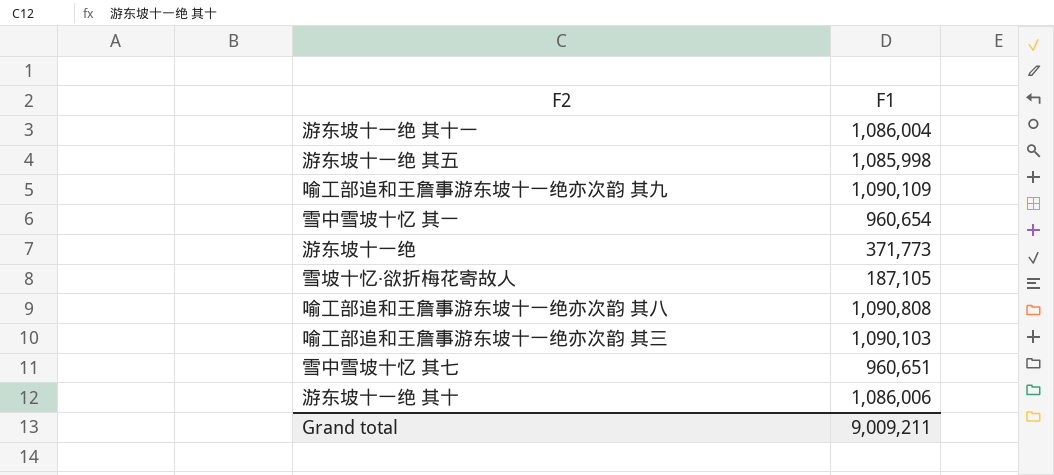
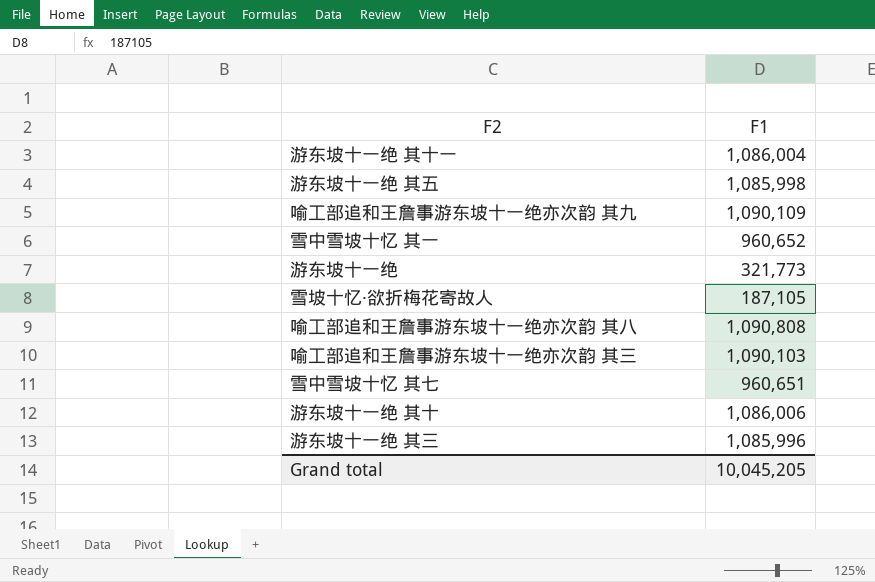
雪中雪坡十忆 其一 | F1: 960,654 -> 960,652
游东坡十一绝 | F1: 371,773 -> 321,773
row 游东坡十一绝 其三: none -> 1,085,996
Grand total | F1: 9,009,211 -> 10,045,205

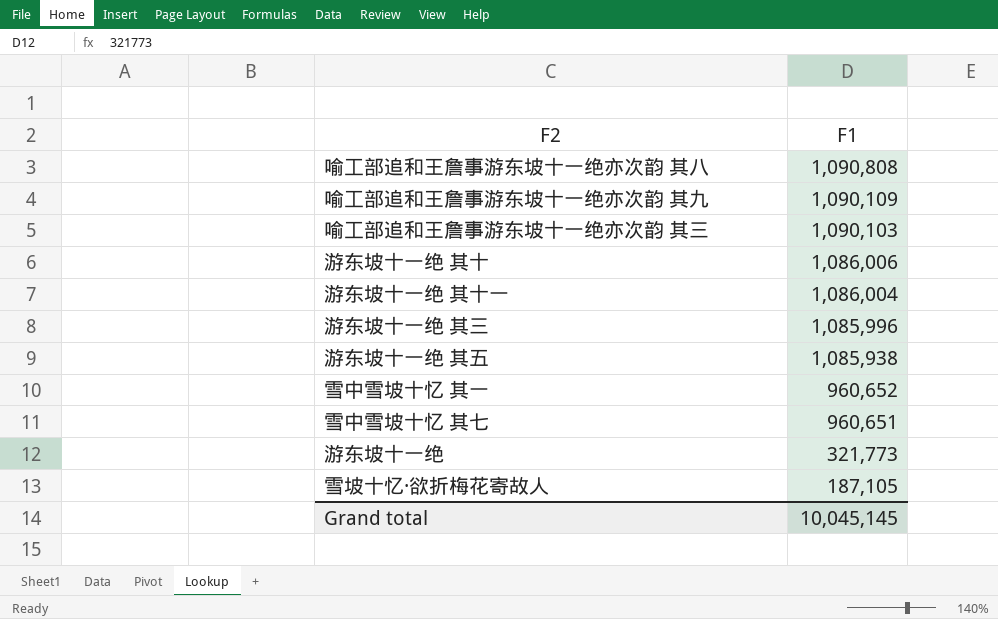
row order: none -> F1 descending
游东坡十一绝 其五 | F1: 1,085,998 -> 1,085,938
Grand total | F1: 10,045,205 -> 10,045,145

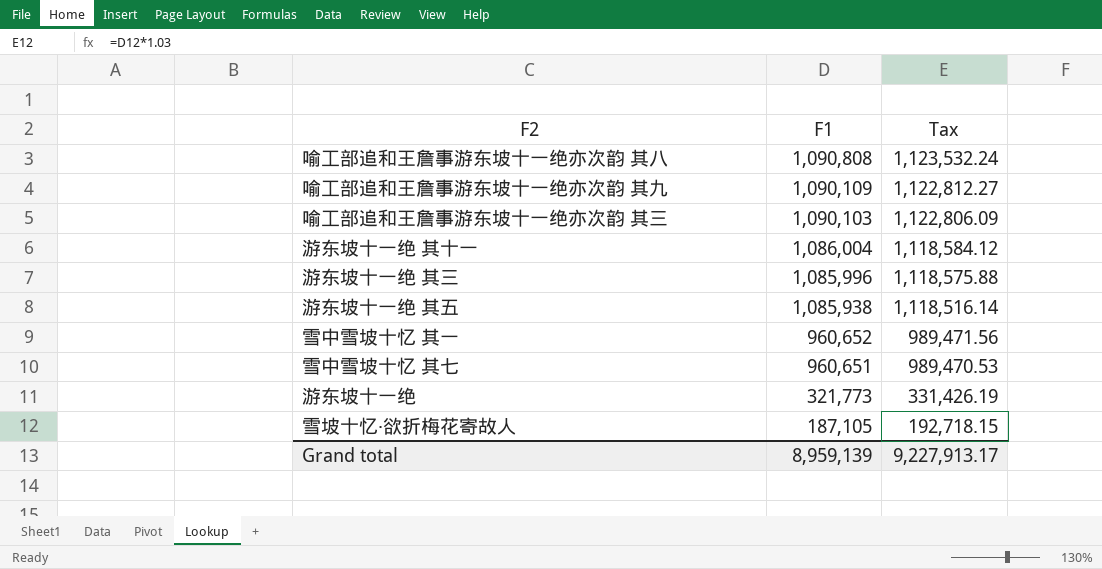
column Tax | formula: none -> [F1] * 1.03
row 游东坡十一绝 其十: 1,086,006 -> none
Grand total | F1: 10,045,145 -> 8,959,139

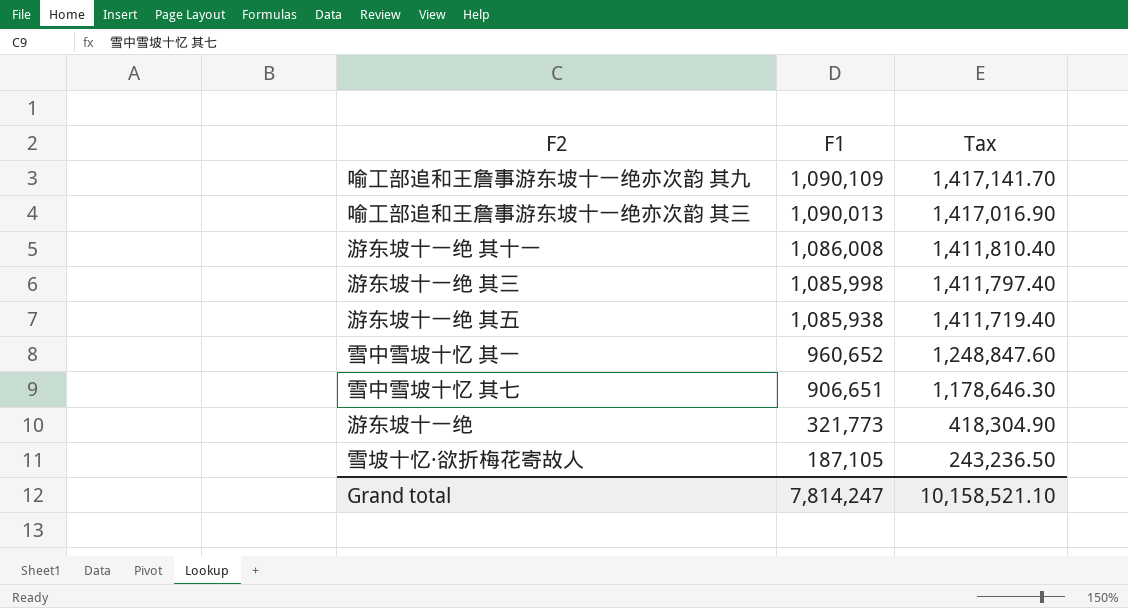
column Tax | formula: [F1] * 1.03 -> [F1] * 1.3
row 喻工部追和王詹事游东坡十一绝亦次韵 其八: 1,090,808 | 1,123,532.24 -> none
喻工部追和王詹事游东坡十一绝亦次韵 其三 | F1: 1,090,103 -> 1,090,013
游东坡十一绝 其十一 | F1: 1,086,004 -> 1,086,008
游东坡十一绝 其三 | F1: 1,085,996 -> 1,085,998
雪中雪坡十忆 其七 | F1: 960,651 -> 906,651
Grand total | F1: 8,959,139 -> 7,814,247
Grand total | Tax: 9,227,913.17 -> 10,158,521.10

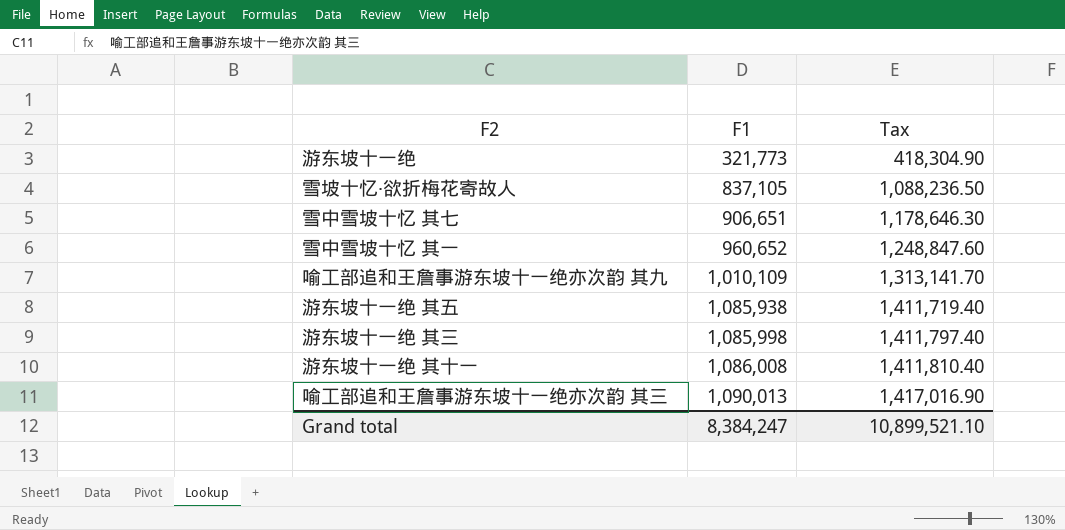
row order: F1 descending -> F1 ascending
雪坡十忆·欲折梅花寄故人 | F1: 187,105 -> 837,105
雪坡十忆·欲折梅花寄故人 | Tax: 243,236.50 -> 1,088,236.50
喻工部追和王詹事游东坡十一绝亦次韵 其九 | F1: 1,090,109 -> 1,010,109
喻工部追和王詹事游东坡十一绝亦次韵 其九 | Tax: 1,417,141.70 -> 1,313,141.70
Grand total | F1: 7,814,247 -> 8,384,247
Grand total | Tax: 10,158,521.10 -> 10,899,521.10

